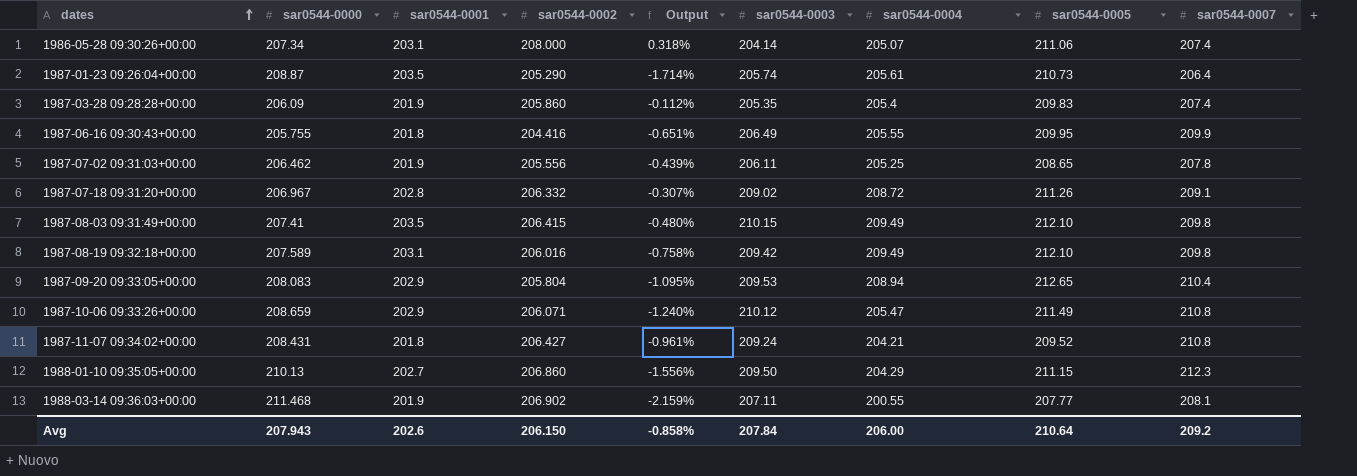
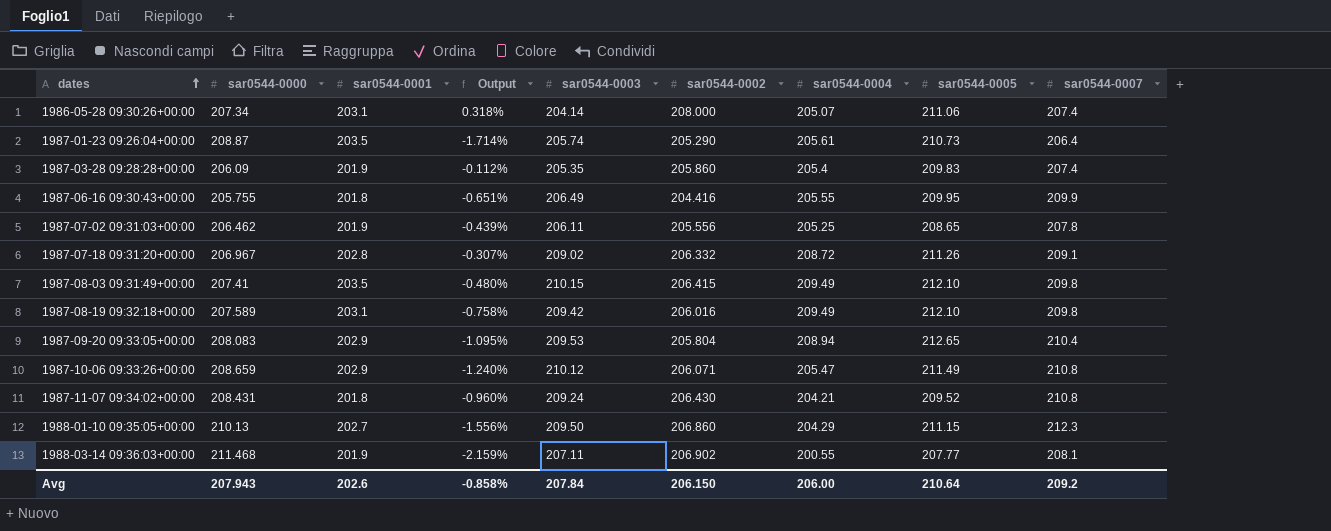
column sar0544-0002 | position: 4 -> 6
1987-11-07 09:34:02+00:00 | Output: -0.961% -> -0.960%
1987-11-07 09:34:02+00:00 | sar0544-0002: 206.427 -> 206.430

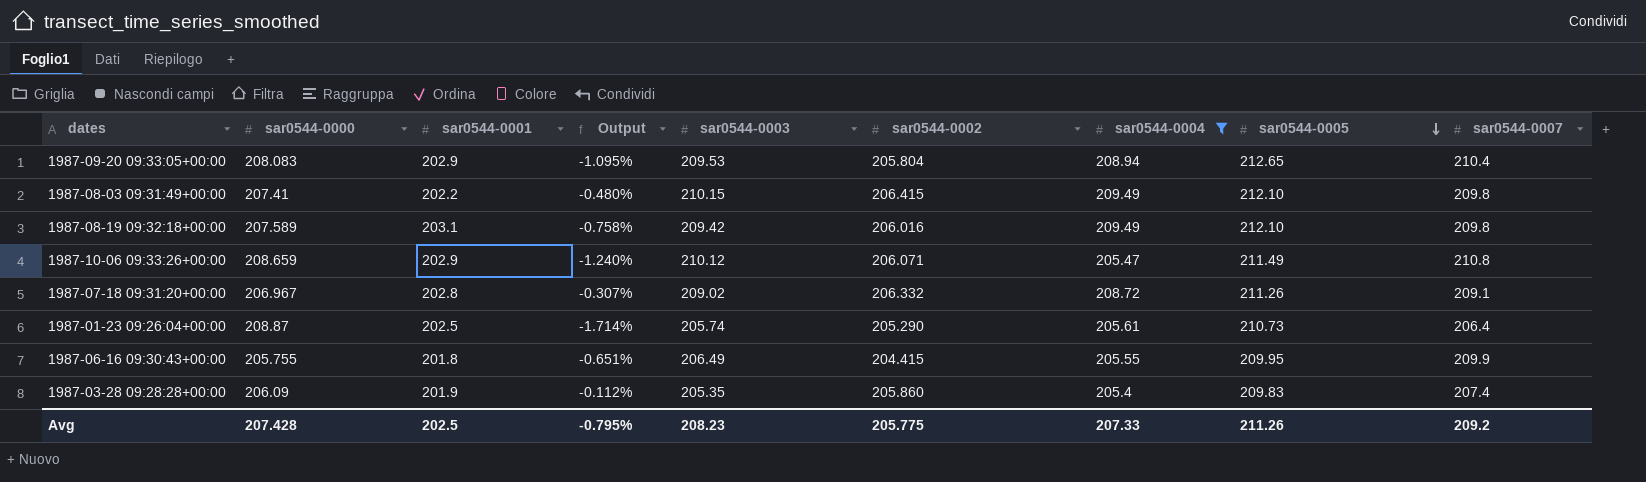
filter: none -> sar0544-0004 >= 205.4
row order: dates ascending -> sar0544-0005 descending
1987-08-03 09:31:49+00:00 | sar0544-0001: 203.5 -> 202.2
1987-01-23 09:26:04+00:00 | sar0544-0001: 203.5 -> 202.5
1987-06-16 09:30:43+00:00 | sar0544-0002: 204.416 -> 204.415
Avg | sar0544-0000: 207.943 -> 207.428
Avg | sar0544-0001: 202.6 -> 202.5
Avg | Output: -0.858% -> -0.795%
Avg | sar0544-0003: 207.84 -> 208.23
Avg | sar0544-0002: 206.150 -> 205.775
Avg | sar0544-0004: 206.00 -> 207.33
Avg | sar0544-0005: 210.64 -> 211.26

